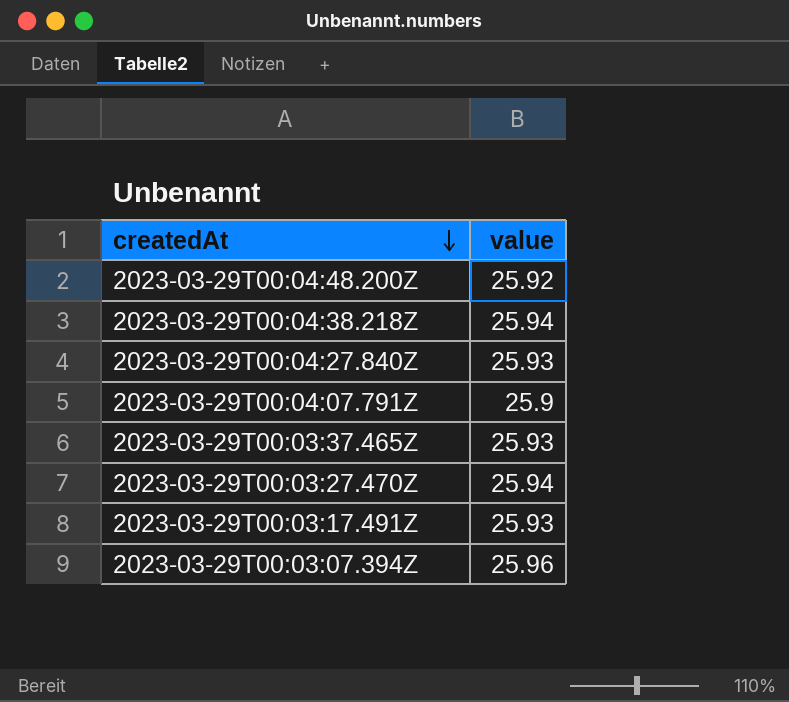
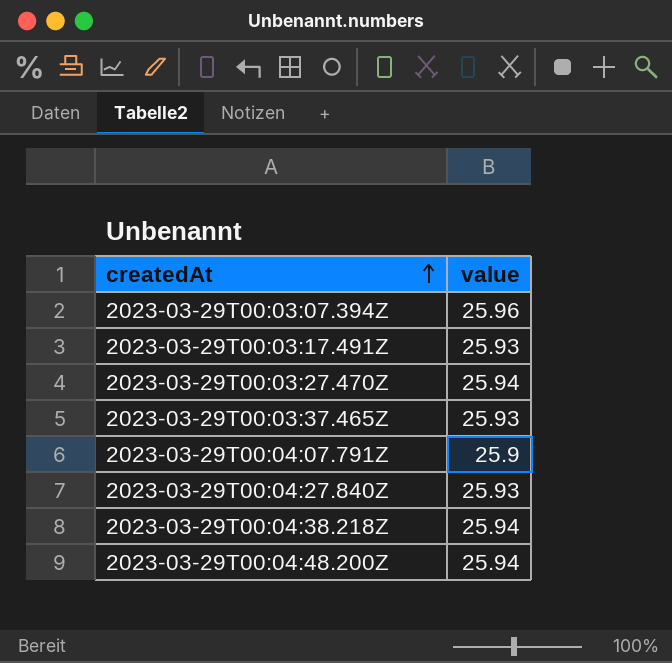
row order: createdAt descending -> createdAt ascending
2023-03-29T00:04:48.200Z | value: 25.92 -> 25.94

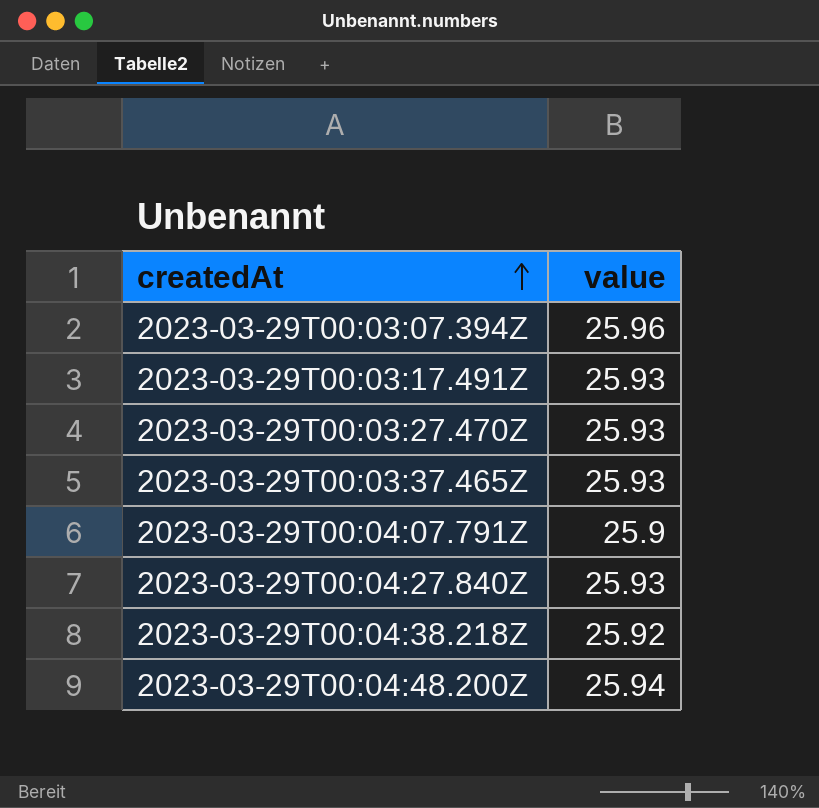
2023-03-29T00:03:27.470Z | value: 25.94 -> 25.93
2023-03-29T00:04:38.218Z | value: 25.94 -> 25.92

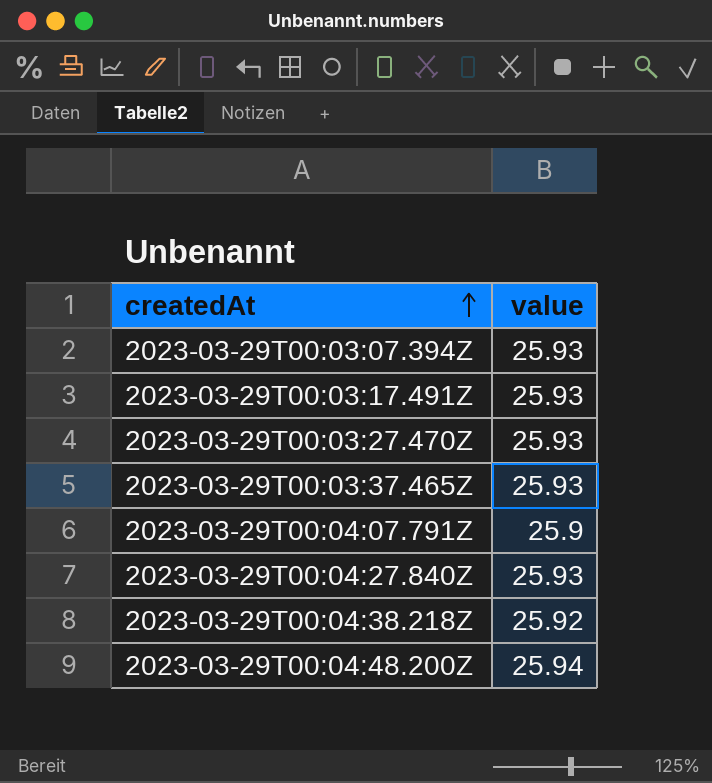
2023-03-29T00:03:07.394Z | value: 25.96 -> 25.93

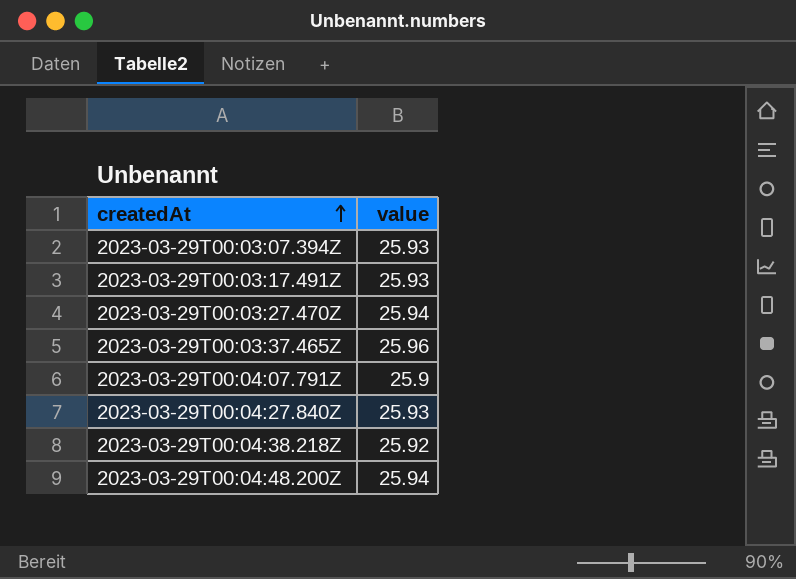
2023-03-29T00:03:27.470Z | value: 25.93 -> 25.94
2023-03-29T00:03:37.465Z | value: 25.93 -> 25.96

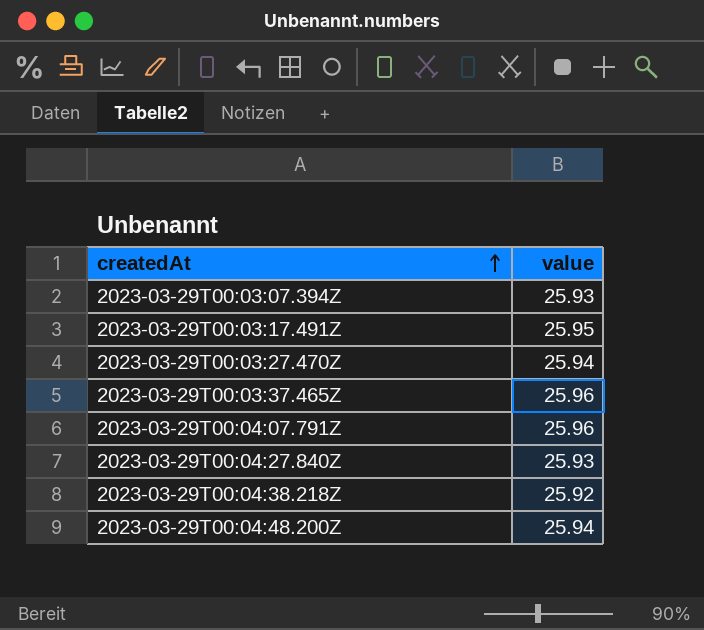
2023-03-29T00:03:17.491Z | value: 25.93 -> 25.95
2023-03-29T00:04:07.791Z | value: 25.9 -> 25.96

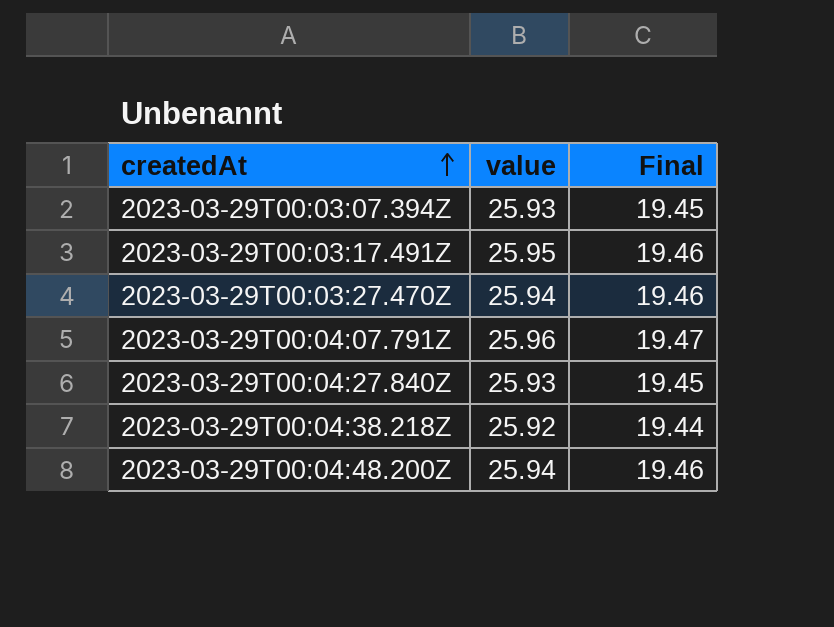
column Final | formula: none -> [value] * 0.75
row 2023-03-29T00:03:37.465Z: 25.96 -> none

